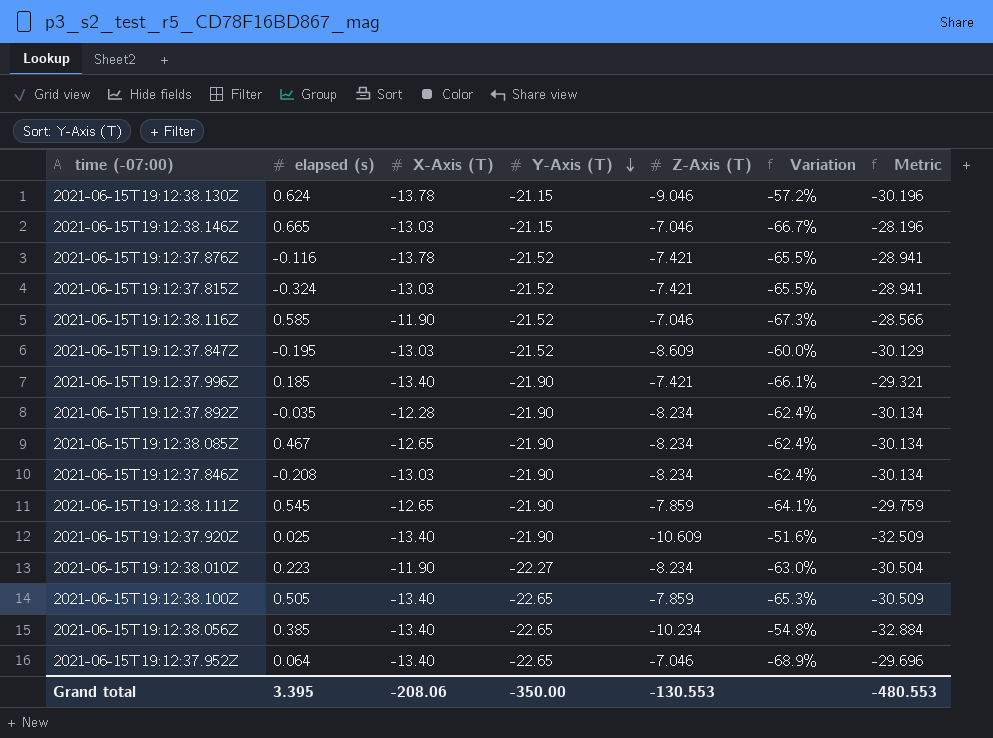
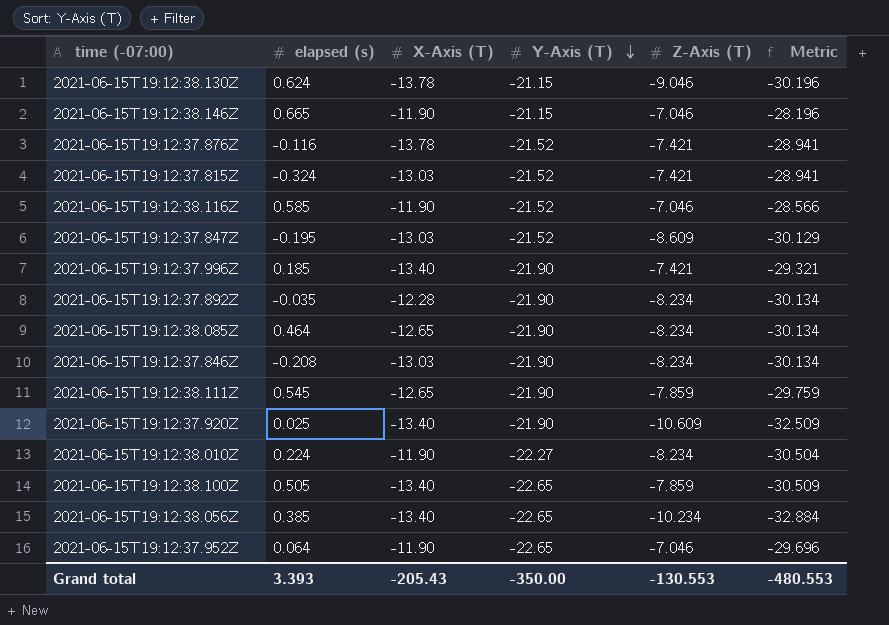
column Variation | formula: ([Z-Axis (T)] - [Y-Axis (T)]) / [Y-Axis (T)] -> none
2021-06-15T19:12:38.146Z | X-Axis (T): -13.03 -> -11.90
2021-06-15T19:12:38.085Z | elapsed (s): 0.467 -> 0.464
2021-06-15T19:12:38.010Z | elapsed (s): 0.223 -> 0.224
2021-06-15T19:12:37.952Z | X-Axis (T): -13.40 -> -11.90
Grand total | elapsed (s): 3.395 -> 3.393
Grand total | X-Axis (T): -208.06 -> -205.43

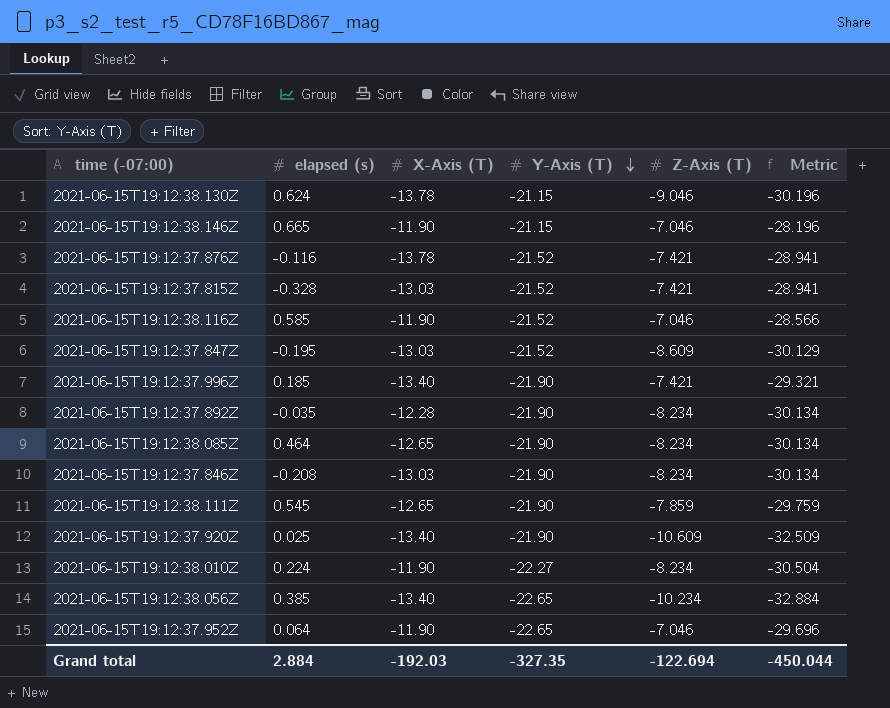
row 2021-06-15T19:12:38.100Z: 0.505 | -13.40 | -22.65 | -7.859 | -30.509 -> none
2021-06-15T19:12:37.815Z | elapsed (s): -0.324 -> -0.328
Grand total | elapsed (s): 3.393 -> 2.884
Grand total | X-Axis (T): -205.43 -> -192.03
Grand total | Y-Axis (T): -350.00 -> -327.35
Grand total | Z-Axis (T): -130.553 -> -122.694
Grand total | Metric: -480.553 -> -450.044

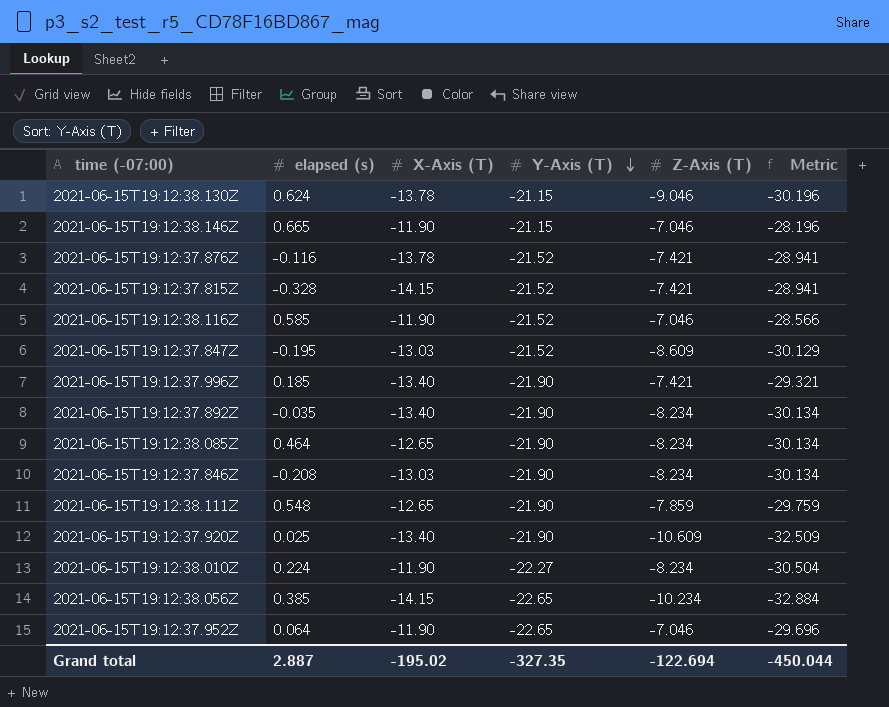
2021-06-15T19:12:37.815Z | X-Axis (T): -13.03 -> -14.15
2021-06-15T19:12:37.892Z | X-Axis (T): -12.28 -> -13.40
2021-06-15T19:12:38.111Z | elapsed (s): 0.545 -> 0.548
2021-06-15T19:12:38.056Z | X-Axis (T): -13.40 -> -14.15
Grand total | elapsed (s): 2.884 -> 2.887
Grand total | X-Axis (T): -192.03 -> -195.02

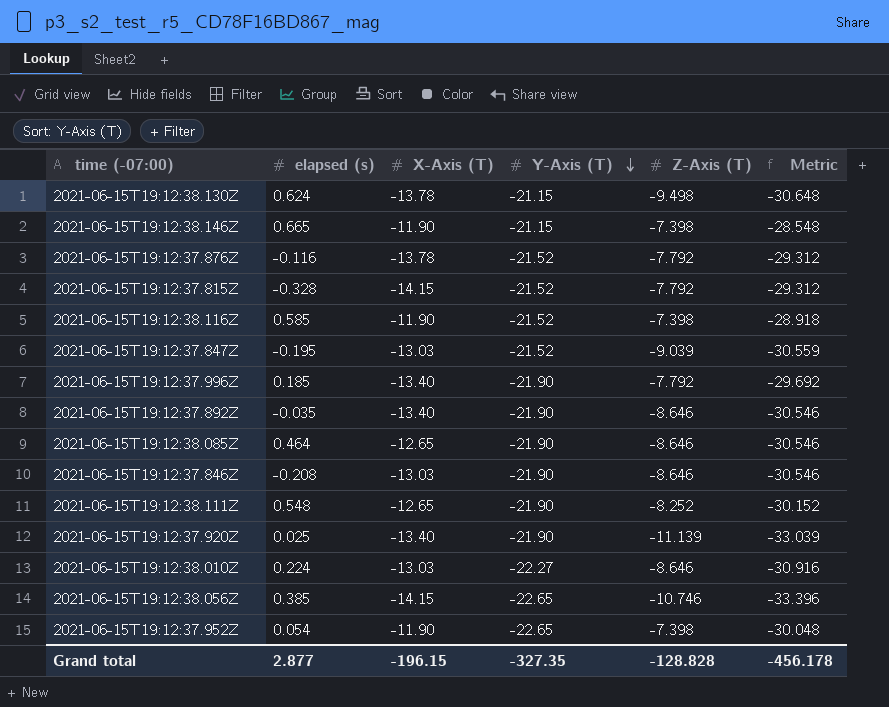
2021-06-15T19:12:38.130Z | Z-Axis (T): -9.046 -> -9.498
2021-06-15T19:12:38.130Z | Metric: -30.196 -> -30.648
2021-06-15T19:12:38.146Z | Z-Axis (T): -7.046 -> -7.398
2021-06-15T19:12:38.146Z | Metric: -28.196 -> -28.548
2021-06-15T19:12:37.876Z | Z-Axis (T): -7.421 -> -7.792
2021-06-15T19:12:37.876Z | Metric: -28.941 -> -29.312
2021-06-15T19:12:37.815Z | Z-Axis (T): -7.421 -> -7.792
2021-06-15T19:12:37.815Z | Metric: -28.941 -> -29.312
2021-06-15T19:12:38.116Z | Z-Axis (T): -7.046 -> -7.398
2021-06-15T19:12:38.116Z | Metric: -28.566 -> -28.918
2021-06-15T19:12:37.847Z | Z-Axis (T): -8.609 -> -9.039
2021-06-15T19:12:37.847Z | Metric: -30.129 -> -30.559
2021-06-15T19:12:37.996Z | Z-Axis (T): -7.421 -> -7.792
2021-06-15T19:12:37.996Z | Metric: -29.321 -> -29.692
2021-06-15T19:12:37.892Z | Z-Axis (T): -8.234 -> -8.646
2021-06-15T19:12:37.892Z | Metric: -30.134 -> -30.546
2021-06-15T19:12:38.085Z | Z-Axis (T): -8.234 -> -8.646
2021-06-15T19:12:38.085Z | Metric: -30.134 -> -30.546
2021-06-15T19:12:37.846Z | Z-Axis (T): -8.234 -> -8.646
2021-06-15T19:12:37.846Z | Metric: -30.134 -> -30.546
2021-06-15T19:12:38.111Z | Z-Axis (T): -7.859 -> -8.252
2021-06-15T19:12:38.111Z | Metric: -29.759 -> -30.152
2021-06-15T19:12:37.920Z | Z-Axis (T): -10.609 -> -11.139
2021-06-15T19:12:37.920Z | Metric: -32.509 -> -33.039
2021-06-15T19:12:38.010Z | X-Axis (T): -11.90 -> -13.03
2021-06-15T19:12:38.010Z | Z-Axis (T): -8.234 -> -8.646
2021-06-15T19:12:38.010Z | Metric: -30.504 -> -30.916
2021-06-15T19:12:38.056Z | Z-Axis (T): -10.234 -> -10.746
2021-06-15T19:12:38.056Z | Metric: -32.884 -> -33.396
2021-06-15T19:12:37.952Z | elapsed (s): 0.064 -> 0.054
2021-06-15T19:12:37.952Z | Z-Axis (T): -7.046 -> -7.398
2021-06-15T19:12:37.952Z | Metric: -29.696 -> -30.048
Grand total | elapsed (s): 2.887 -> 2.877
Grand total | X-Axis (T): -195.02 -> -196.15
Grand total | Z-Axis (T): -122.694 -> -128.828
Grand total | Metric: -450.044 -> -456.178

